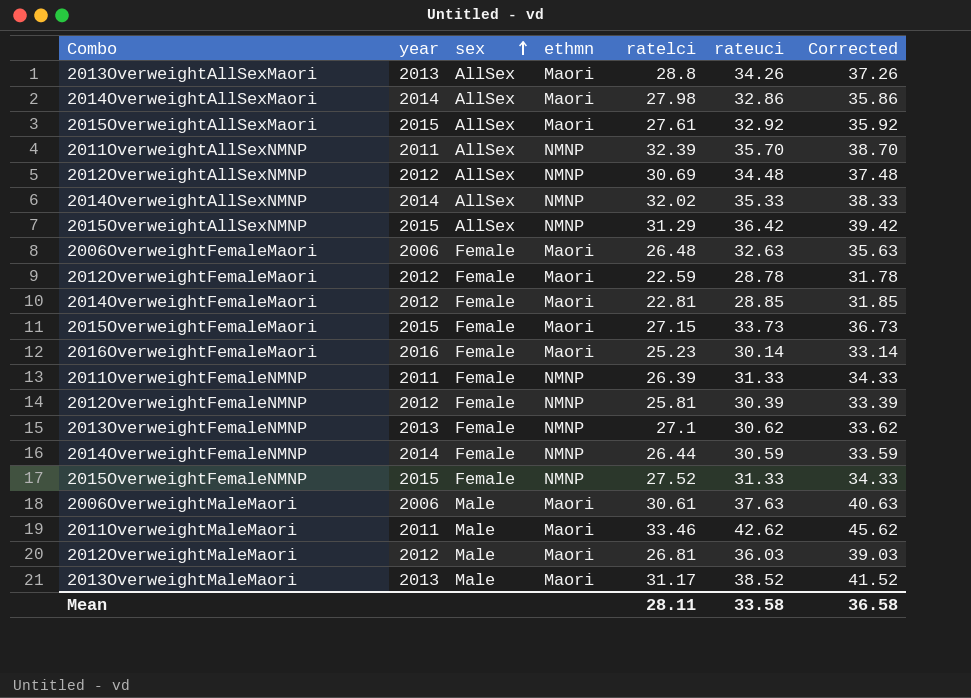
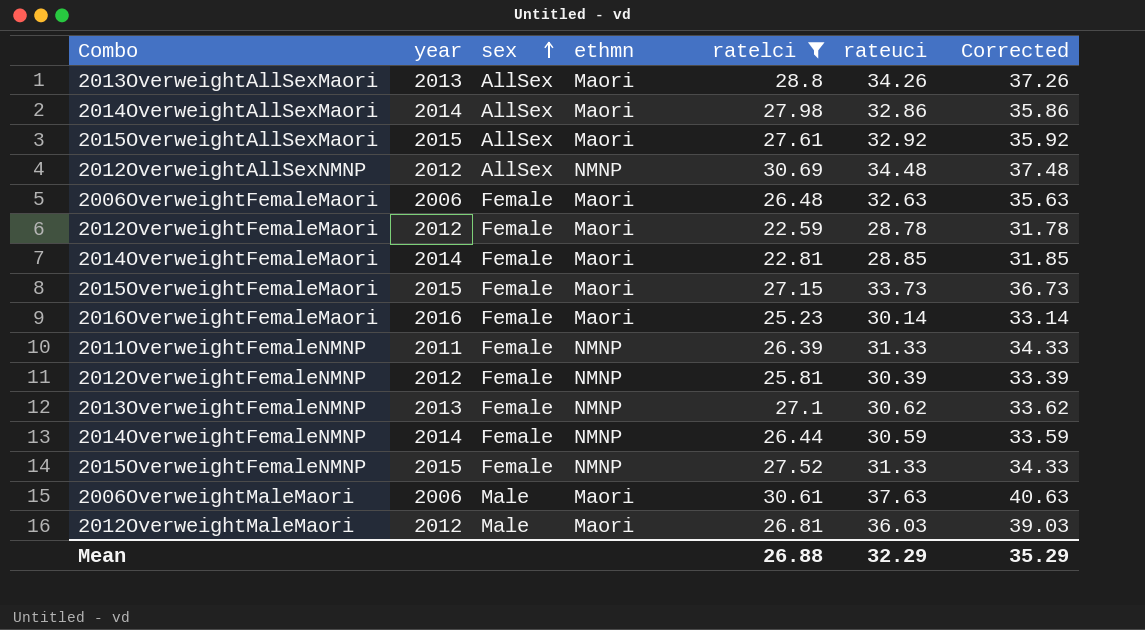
filter: none -> ratelci <= 30.69
2014OverweightFemaleMaori | year: 2012 -> 2014
Mean | ratelci: 28.11 -> 26.88
Mean | rateuci: 33.58 -> 32.29
Mean | Corrected: 36.58 -> 35.29

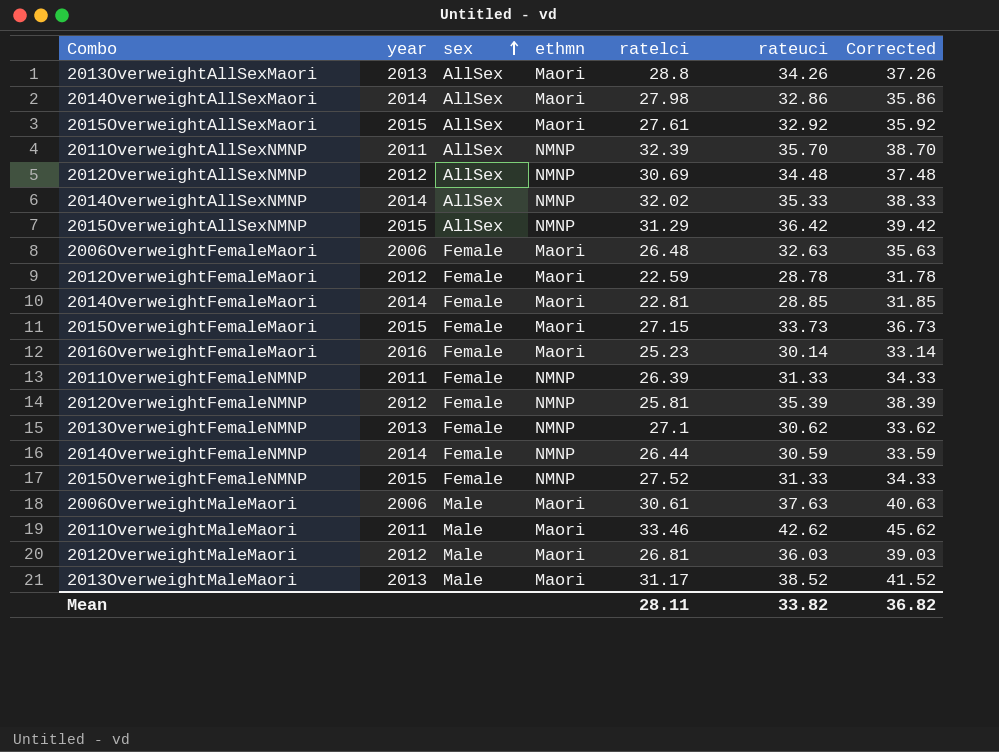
filter: ratelci <= 30.69 -> none
2012OverweightFemaleNMNP | rateuci: 30.39 -> 35.39
2012OverweightFemaleNMNP | Corrected: 33.39 -> 38.39
Mean | ratelci: 26.88 -> 28.11
Mean | rateuci: 32.29 -> 33.82
Mean | Corrected: 35.29 -> 36.82

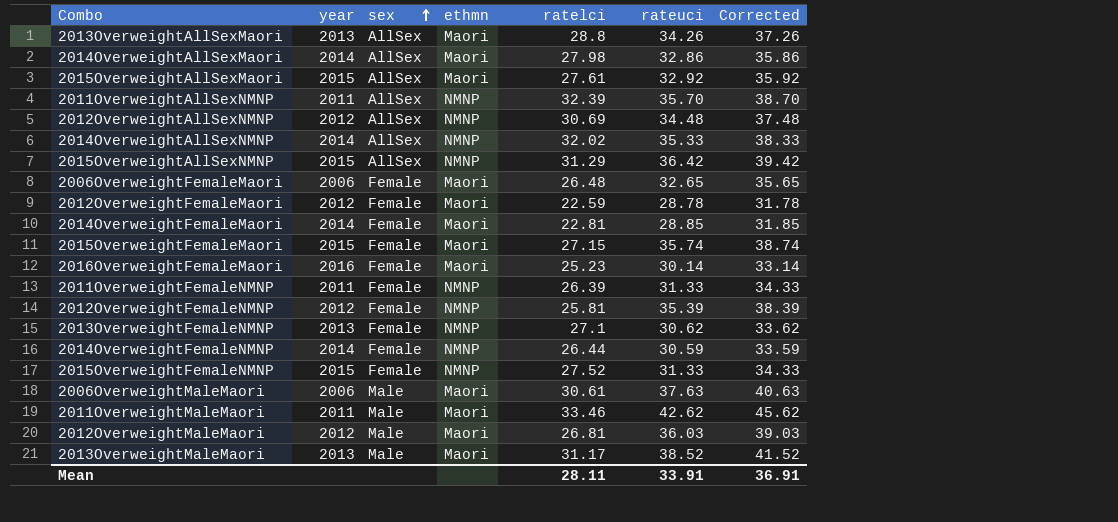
2006OverweightFemaleMaori | rateuci: 32.63 -> 32.65
2006OverweightFemaleMaori | Corrected: 35.63 -> 35.65
2015OverweightFemaleMaori | rateuci: 33.73 -> 35.74
2015OverweightFemaleMaori | Corrected: 36.73 -> 38.74
Mean | rateuci: 33.82 -> 33.91
Mean | Corrected: 36.82 -> 36.91

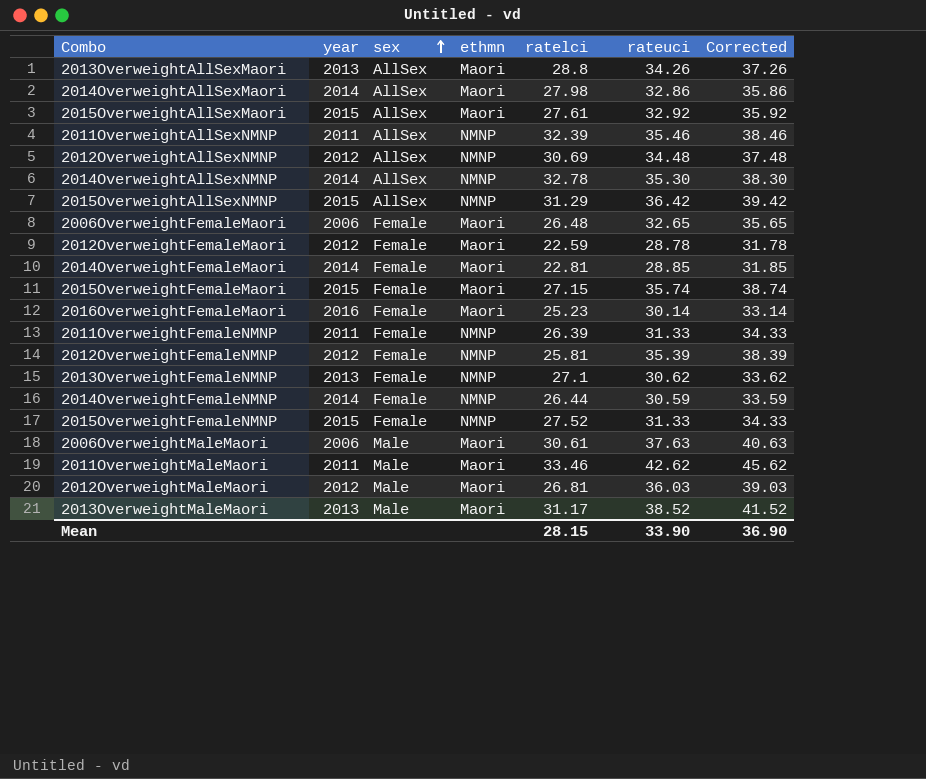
2011OverweightAllSexNMNP | rateuci: 35.70 -> 35.46
2011OverweightAllSexNMNP | Corrected: 38.70 -> 38.46
2014OverweightAllSexNMNP | ratelci: 32.02 -> 32.78
2014OverweightAllSexNMNP | rateuci: 35.33 -> 35.30
2014OverweightAllSexNMNP | Corrected: 38.33 -> 38.30
Mean | ratelci: 28.11 -> 28.15
Mean | rateuci: 33.91 -> 33.90
Mean | Corrected: 36.91 -> 36.90

